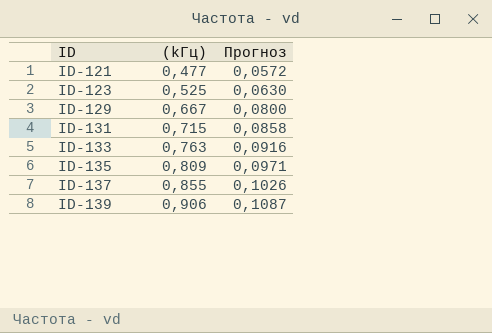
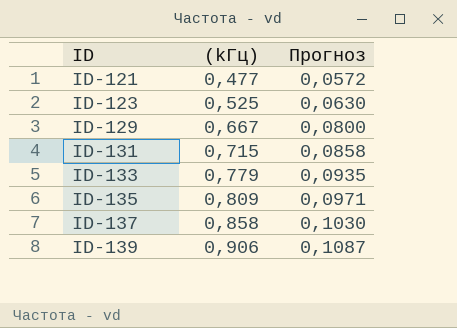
ID-133 | (kГц): 0,763 -> 0,779
ID-133 | Прогноз: 0,0916 -> 0,0935
ID-137 | (kГц): 0,855 -> 0,858
ID-137 | Прогноз: 0,1026 -> 0,1030

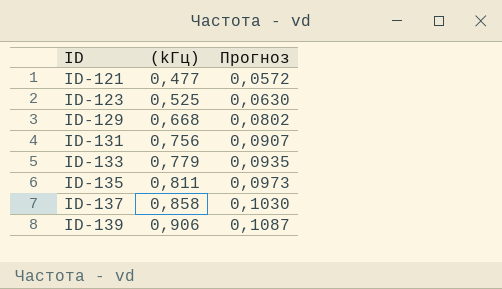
ID-129 | (kГц): 0,667 -> 0,668
ID-129 | Прогноз: 0,0800 -> 0,0802
ID-131 | (kГц): 0,715 -> 0,756
ID-131 | Прогноз: 0,0858 -> 0,0907
ID-135 | (kГц): 0,809 -> 0,811
ID-135 | Прогноз: 0,0971 -> 0,0973

